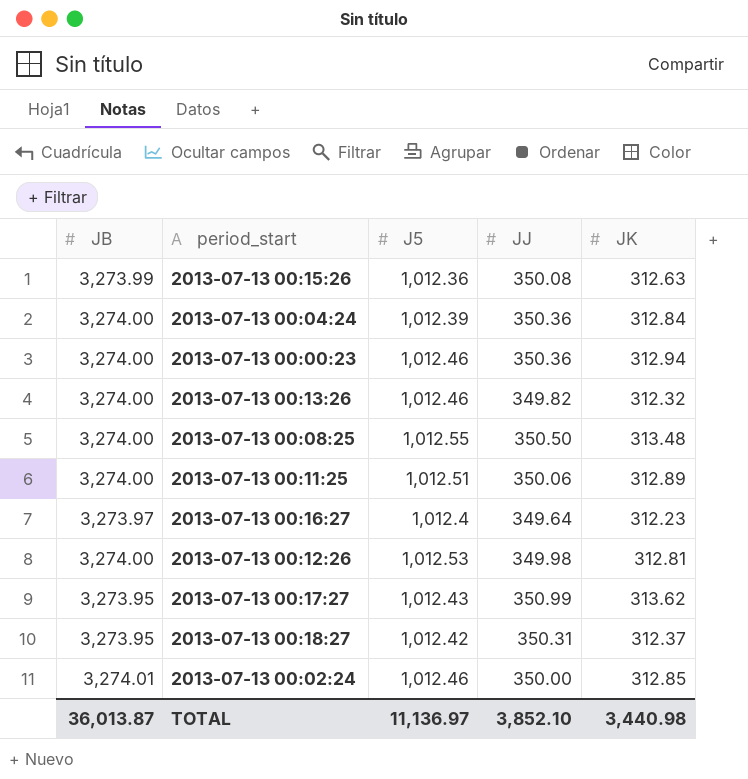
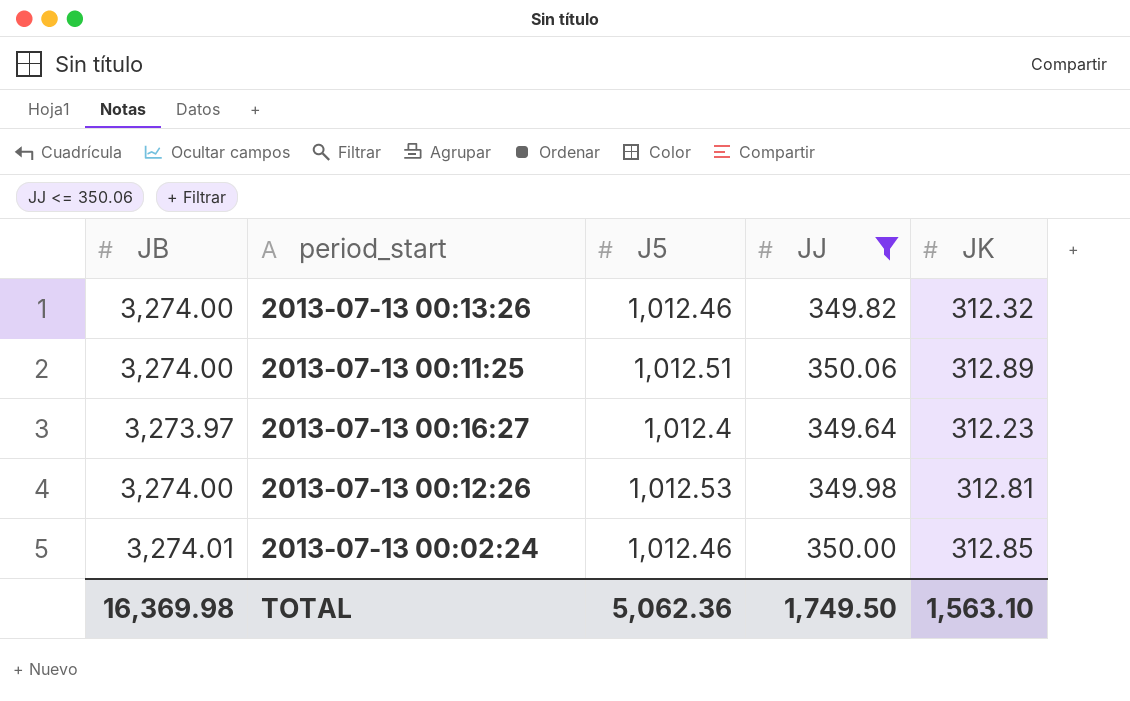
filter: none -> JJ <= 350.06
TOTAL | JB: 36,013.87 -> 16,369.98
TOTAL | J5: 11,136.97 -> 5,062.36
TOTAL | JJ: 3,852.10 -> 1,749.50
TOTAL | JK: 3,440.98 -> 1,563.10

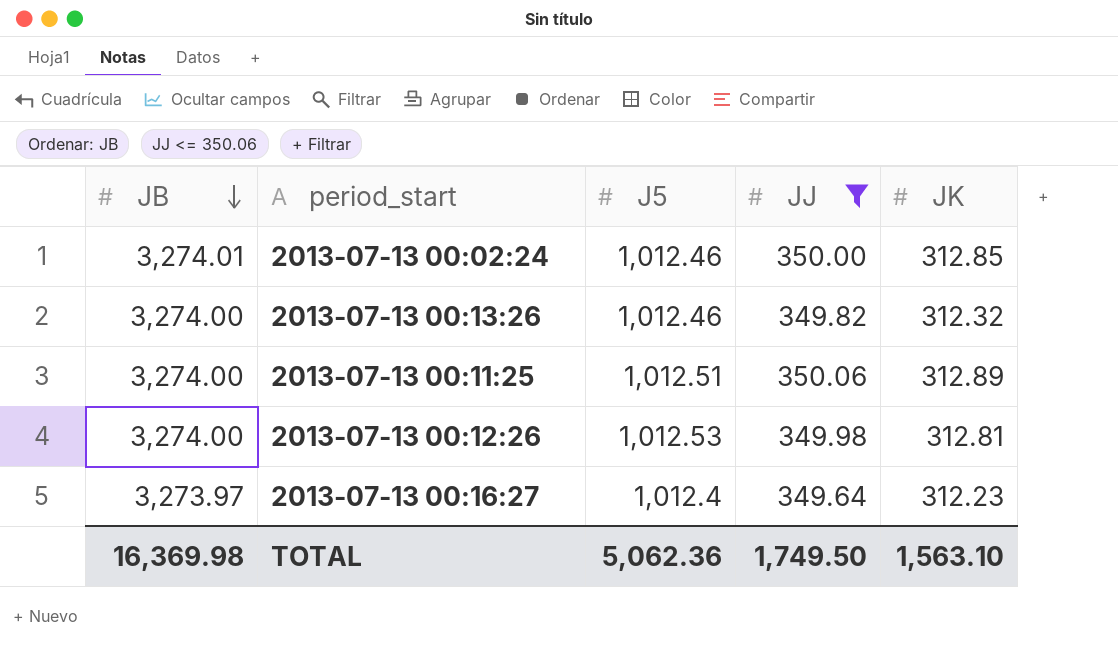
row order: none -> JB descending

